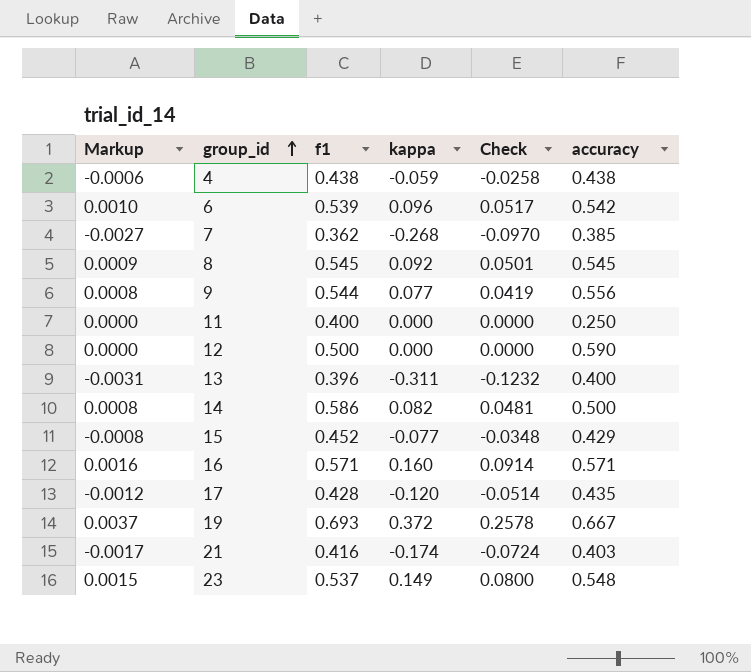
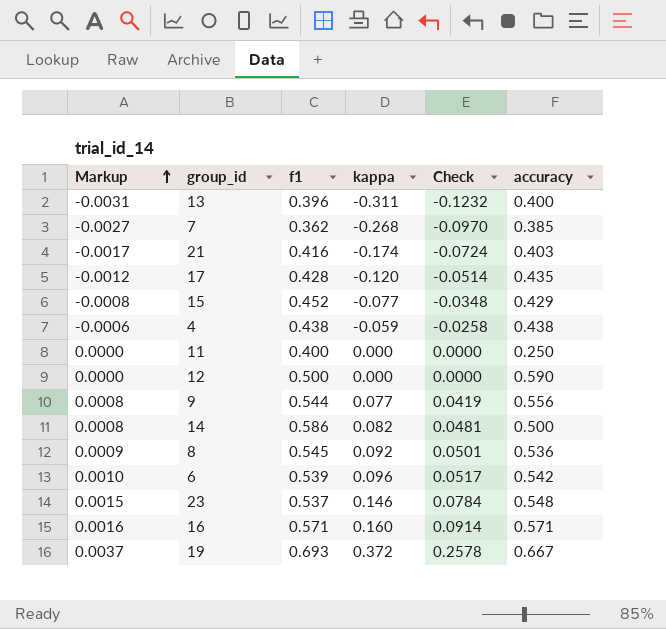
row order: group_id ascending -> Markup ascending
8 | accuracy: 0.545 -> 0.536
23 | kappa: 0.149 -> 0.146
23 | Check: 0.0800 -> 0.0784

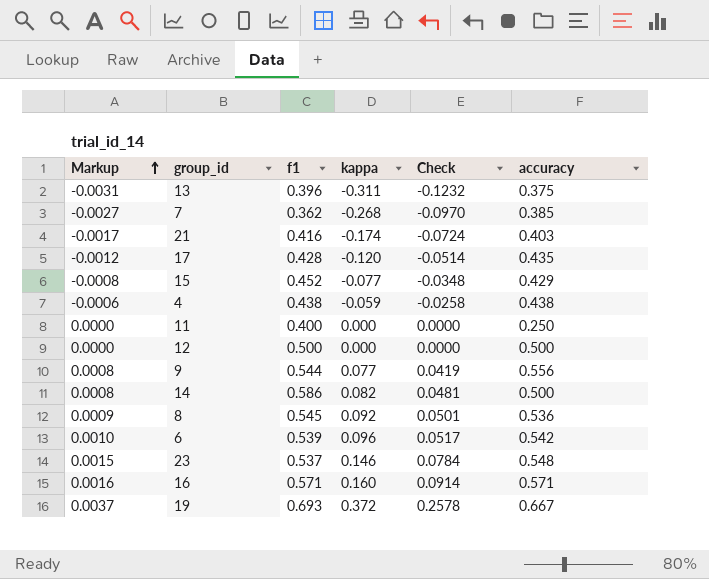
13 | accuracy: 0.400 -> 0.375
12 | accuracy: 0.590 -> 0.500

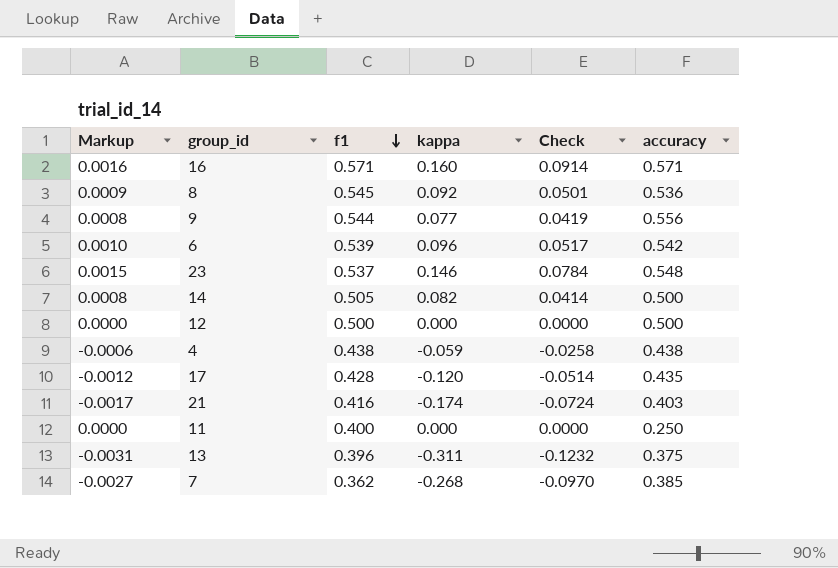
row order: Markup ascending -> f1 descending
row 15: -0.0008 | 0.452 | -0.077 | -0.0348 | 0.429 -> none
row 19: 0.0037 | 0.693 | 0.372 | 0.2578 | 0.667 -> none
14 | f1: 0.586 -> 0.505
14 | Check: 0.0481 -> 0.0414

